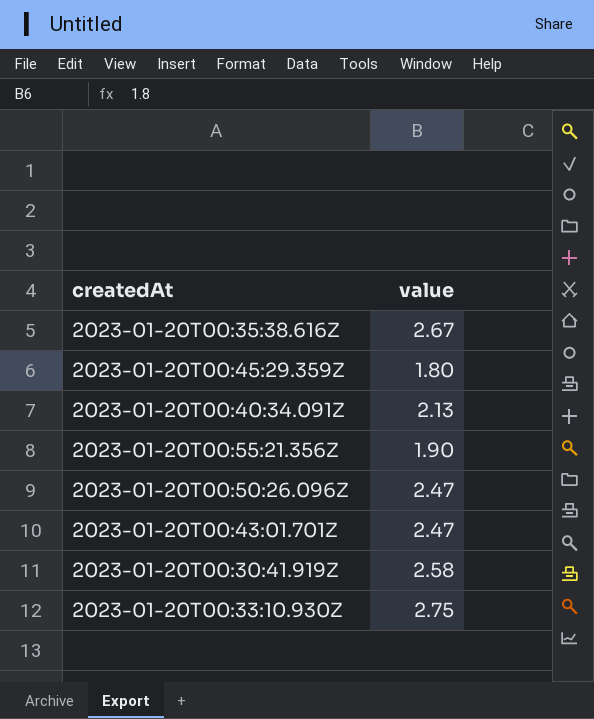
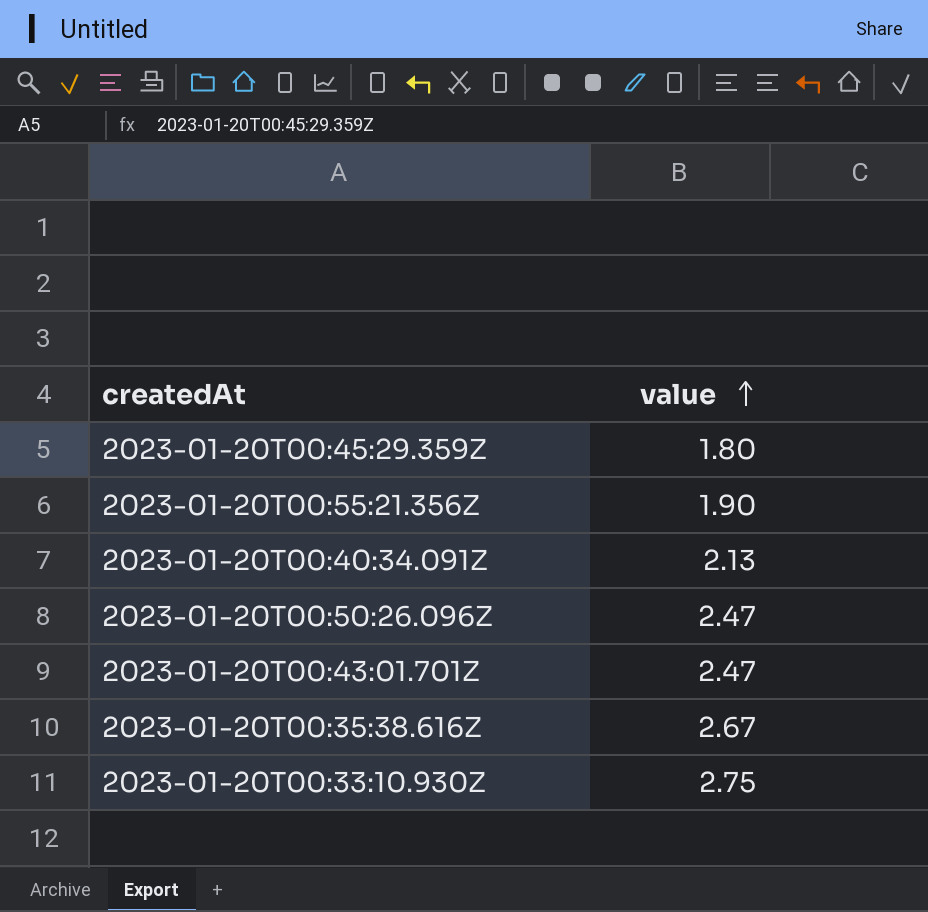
row order: none -> value ascending
row 2023-01-20T00:30:41.919Z: 2.58 -> none

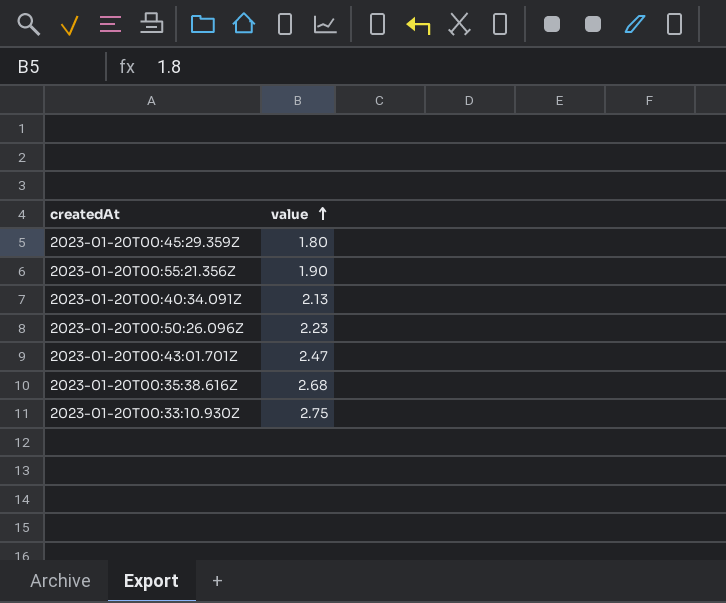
2023-01-20T00:50:26.096Z | value: 2.47 -> 2.23
2023-01-20T00:35:38.616Z | value: 2.67 -> 2.68

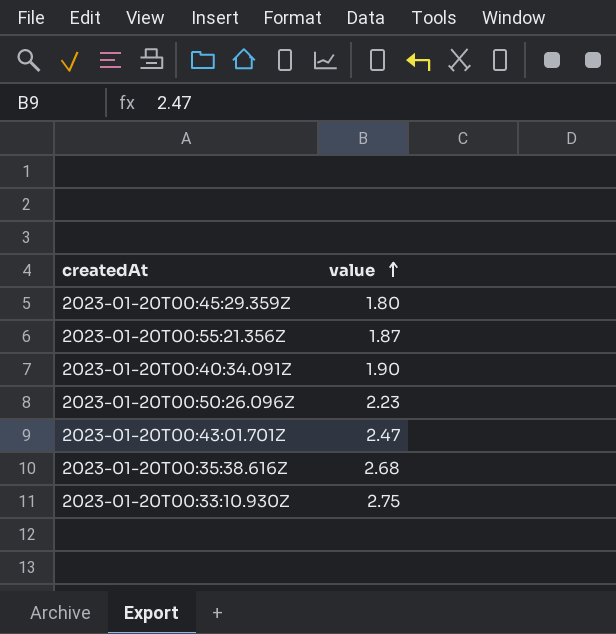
2023-01-20T00:55:21.356Z | value: 1.90 -> 1.87
2023-01-20T00:40:34.091Z | value: 2.13 -> 1.90

